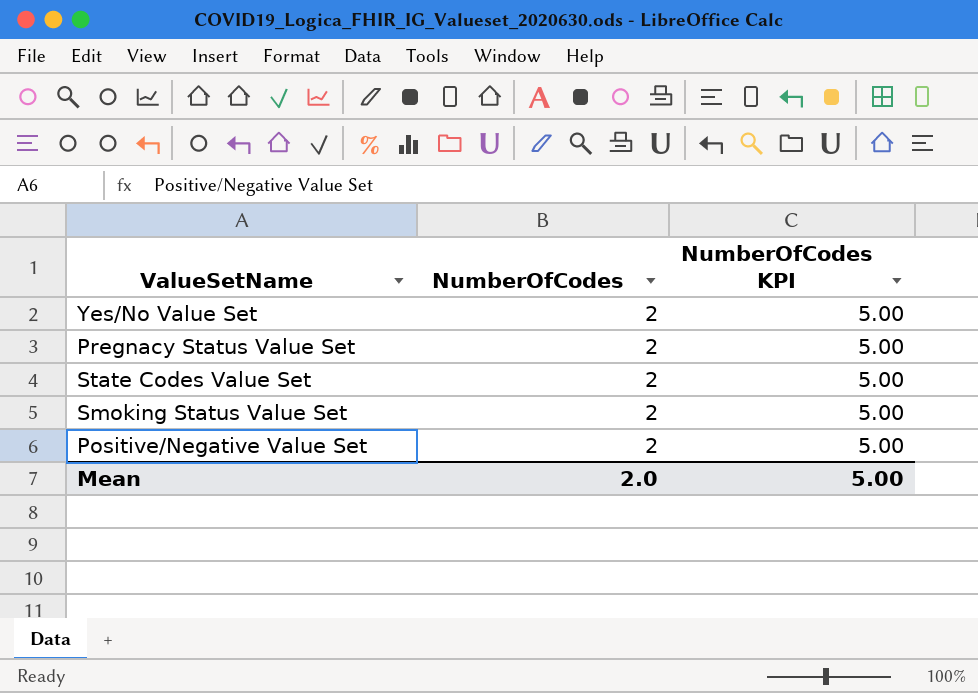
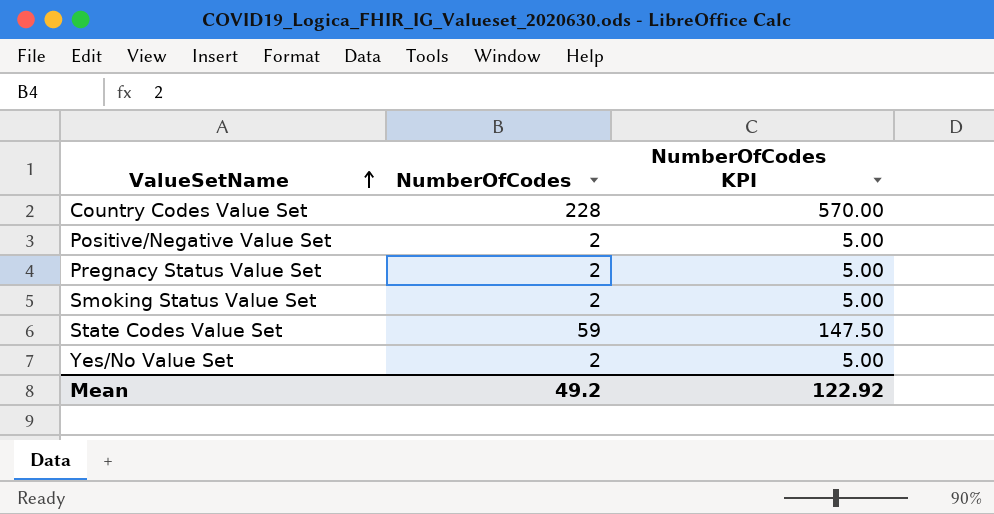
row order: none -> ValueSetName ascending
row Country Codes Value Set: none -> 228 | 570.00
State Codes Value Set | NumberOfCodes: 2 -> 59
State Codes Value Set | NumberOfCodes KPI: 5.00 -> 147.50
Mean | NumberOfCodes: 2.0 -> 49.2
Mean | NumberOfCodes KPI: 5.00 -> 122.92

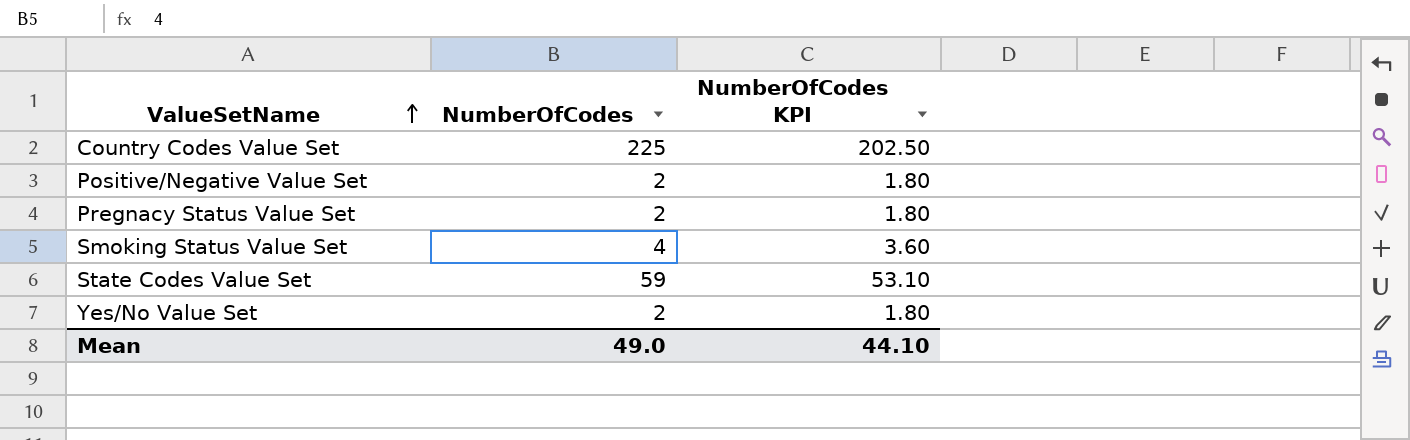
column NumberOfCodes KPI | formula: [NumberOfCodes] * 2.5 -> [NumberOfCodes] * 0.9
Country Codes Value Set | NumberOfCodes: 228 -> 225
Smoking Status Value Set | NumberOfCodes: 2 -> 4
Mean | NumberOfCodes: 49.2 -> 49.0
Mean | NumberOfCodes KPI: 122.92 -> 44.10

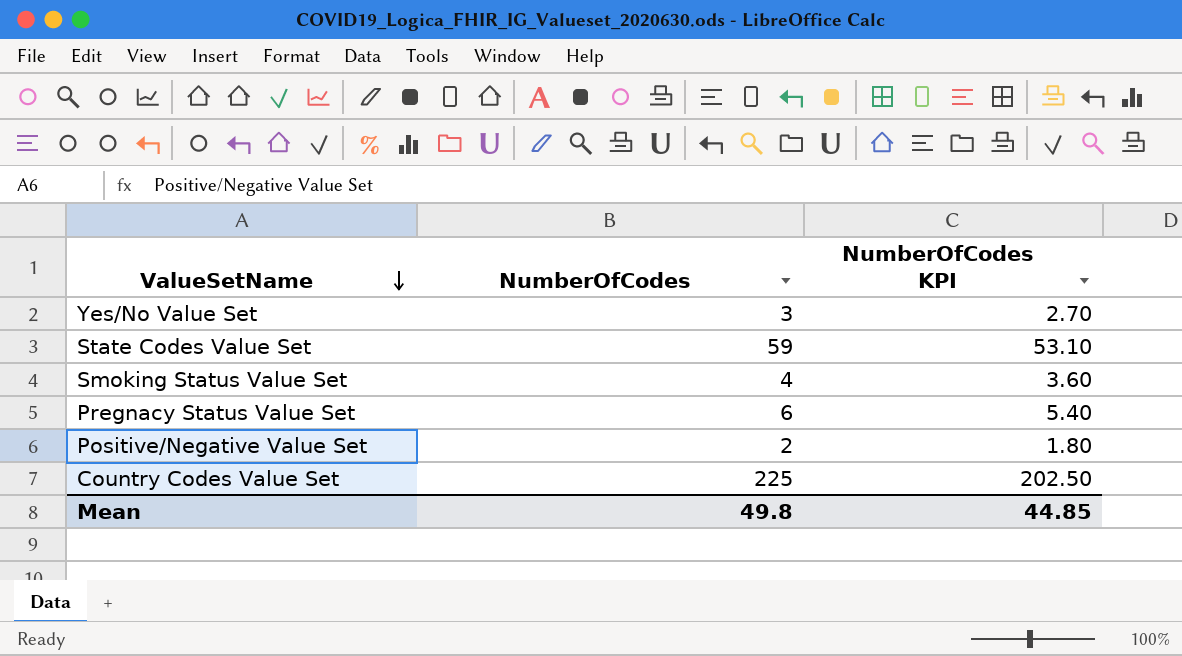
row order: ValueSetName ascending -> ValueSetName descending
Yes/No Value Set | NumberOfCodes: 2 -> 3
Yes/No Value Set | NumberOfCodes KPI: 1.80 -> 2.70
Pregnacy Status Value Set | NumberOfCodes: 2 -> 6
Pregnacy Status Value Set | NumberOfCodes KPI: 1.80 -> 5.40
Mean | NumberOfCodes: 49.0 -> 49.8
Mean | NumberOfCodes KPI: 44.10 -> 44.85

